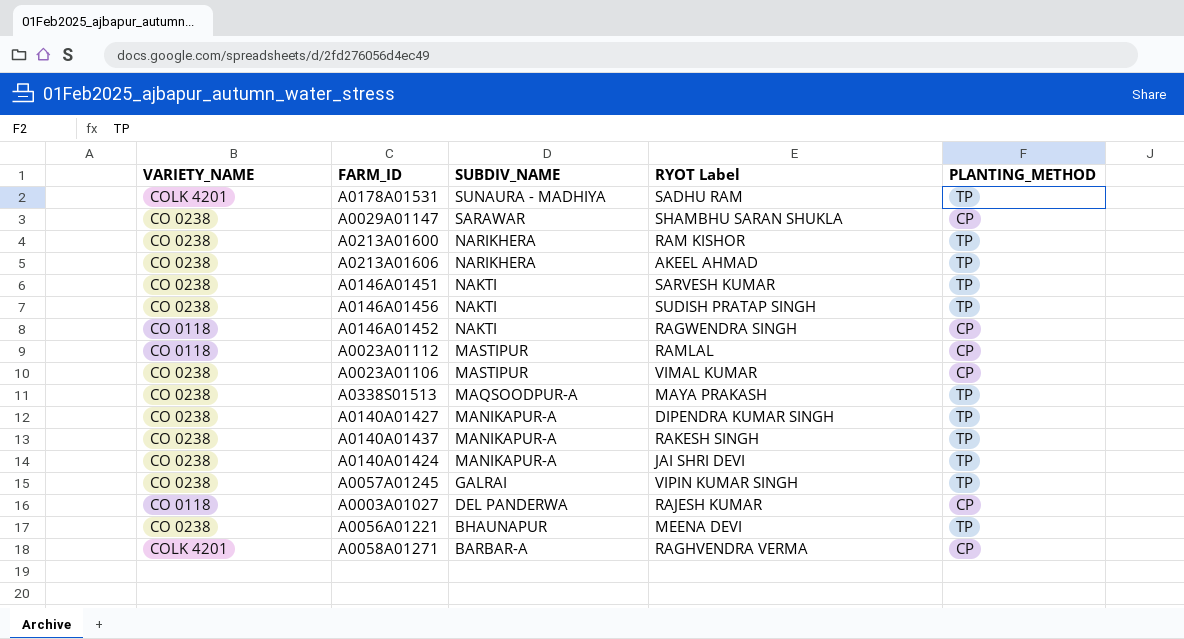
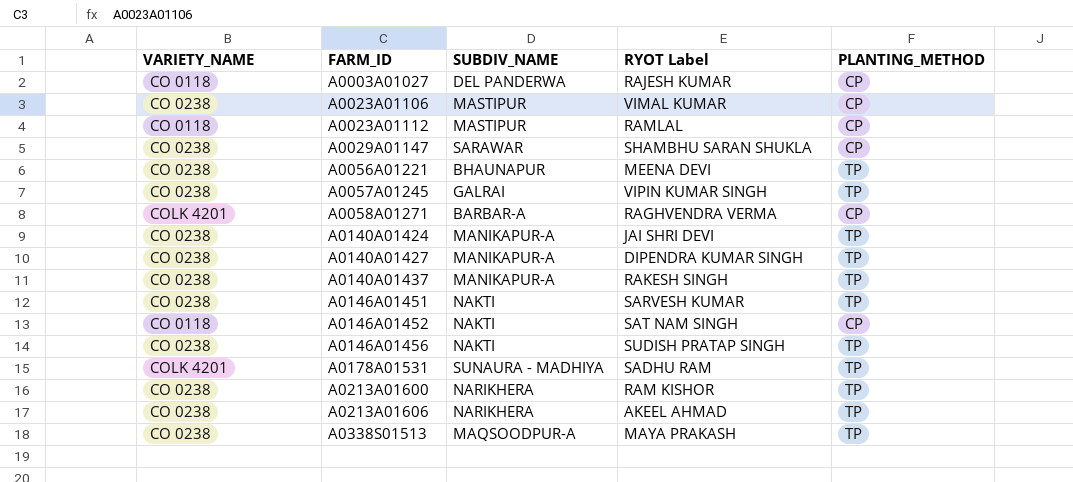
row order: SUBDIV_NAME descending -> FARM_ID ascending
A0146A01452 | RYOT Label: RAGWENDRA SINGH -> SAT NAM SINGH

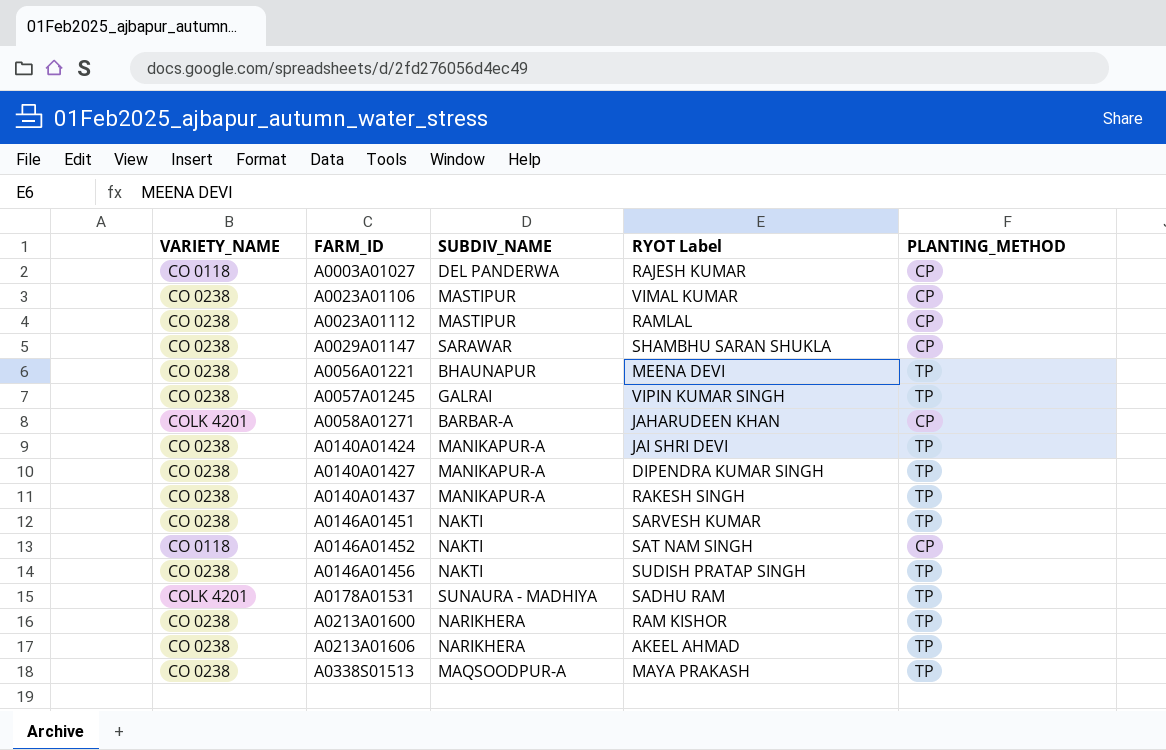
A0023A01112 | VARIETY_NAME: CO 0118 -> CO 0238
A0058A01271 | RYOT Label: RAGHVENDRA VERMA -> JAHARUDEEN KHAN

